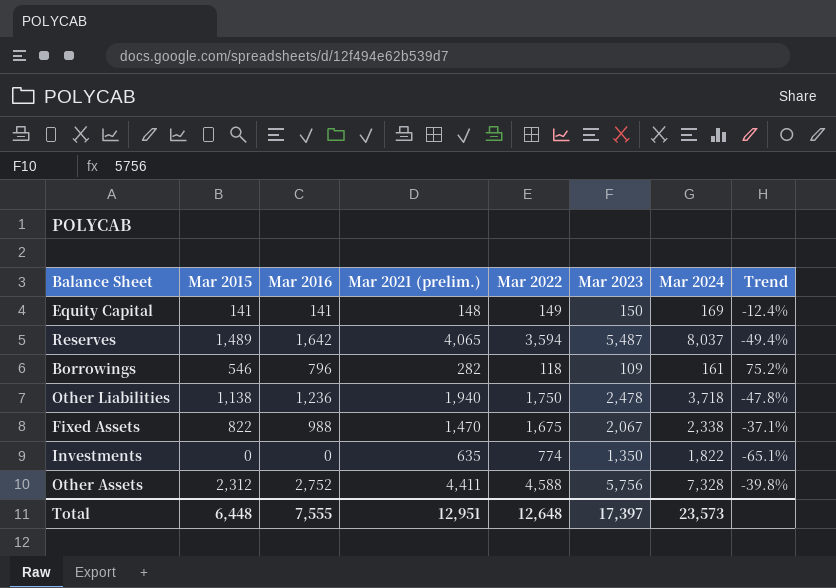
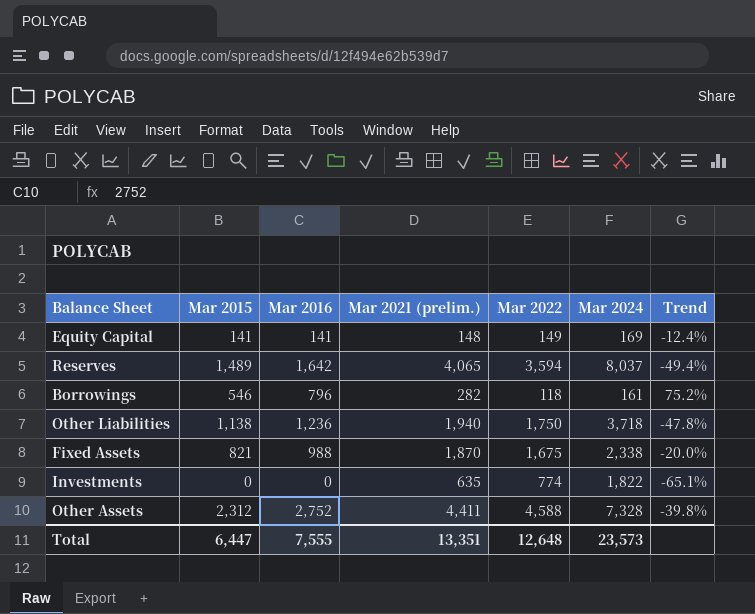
column Mar 2023 | position: 6 -> none
Fixed Assets | Mar 2015: 822 -> 821
Fixed Assets | Mar 2021 (prelim.): 1,470 -> 1,870
Fixed Assets | Trend: -37.1% -> -20.0%
Total | Mar 2015: 6,448 -> 6,447
Total | Mar 2021 (prelim.): 12,951 -> 13,351

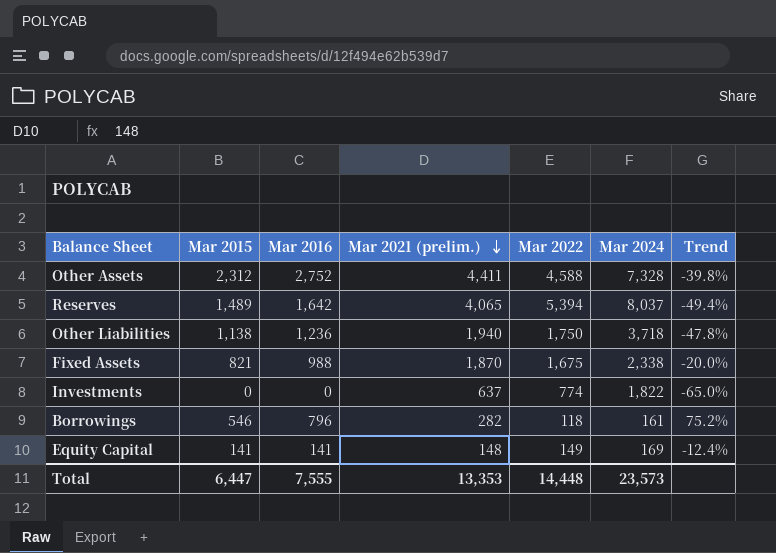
row order: none -> Mar 2021 (prelim.) descending
Reserves | Mar 2022: 3,594 -> 5,394
Investments | Mar 2021 (prelim.): 635 -> 637
Investments | Trend: -65.1% -> -65.0%
Total | Mar 2021 (prelim.): 13,351 -> 13,353
Total | Mar 2022: 12,648 -> 14,448

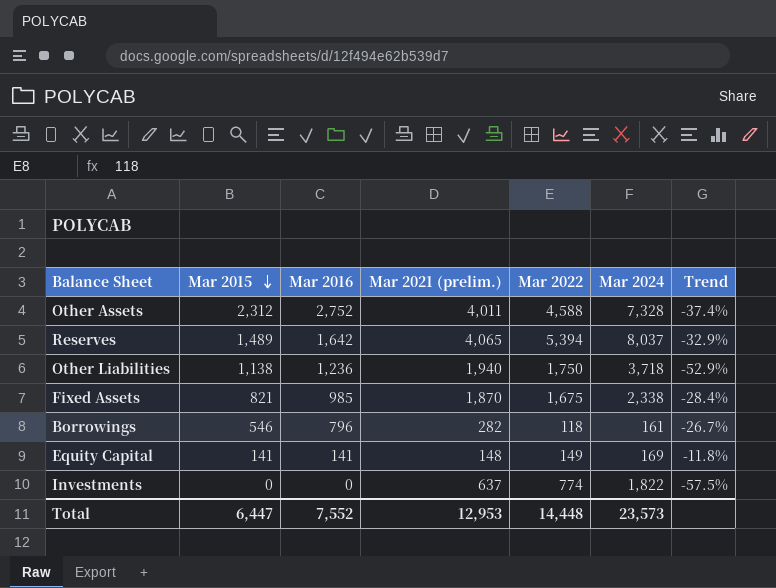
row order: Mar 2021 (prelim.) descending -> Mar 2015 descending
column Trend | formula: ([Mar 2021 (prelim.)] - [Mar 2024]) / [Mar 2024] -> ([Mar 2022] - [Mar 2024]) / [Mar 2024]
Other Assets | Mar 2021 (prelim.): 4,411 -> 4,011
Fixed Assets | Mar 2016: 988 -> 985
Total | Mar 2016: 7,555 -> 7,552
Total | Mar 2021 (prelim.): 13,353 -> 12,953

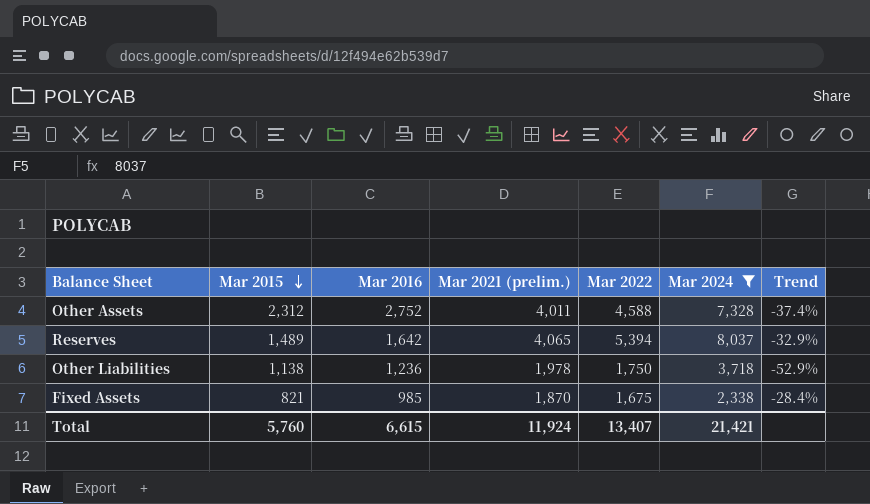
filter: none -> Mar 2024 >= 2,338
Other Liabilities | Mar 2021 (prelim.): 1,940 -> 1,978
Total | Mar 2015: 6,447 -> 5,760
Total | Mar 2016: 7,552 -> 6,615
Total | Mar 2021 (prelim.): 12,953 -> 11,924
Total | Mar 2022: 14,448 -> 13,407
Total | Mar 2024: 23,573 -> 21,421

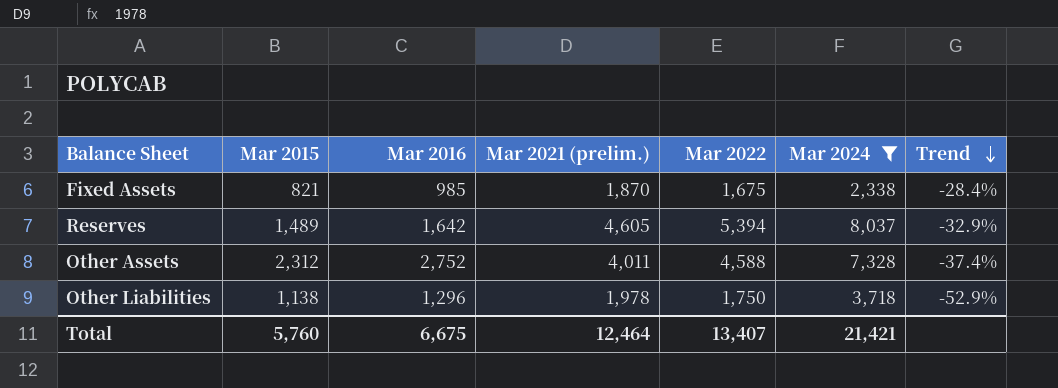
row order: Mar 2015 descending -> Trend descending
Reserves | Mar 2021 (prelim.): 4,065 -> 4,605
Other Liabilities | Mar 2016: 1,236 -> 1,296
Total | Mar 2016: 6,615 -> 6,675
Total | Mar 2021 (prelim.): 11,924 -> 12,464

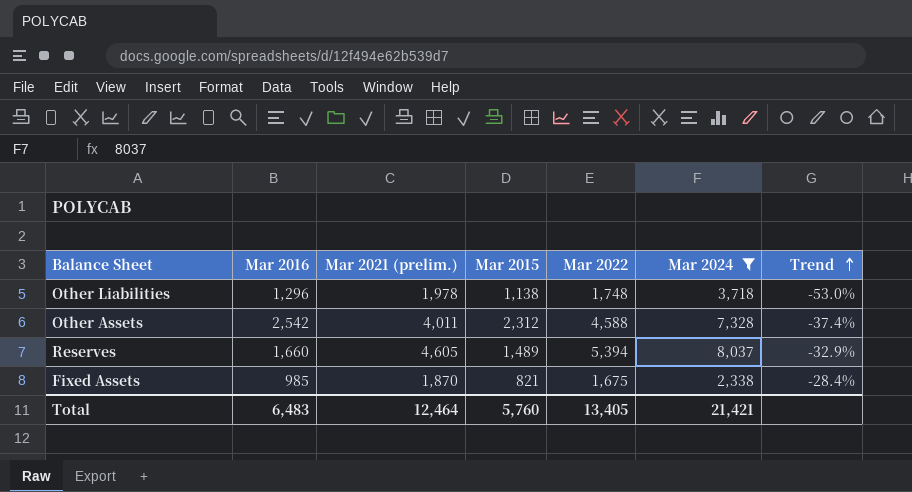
row order: Trend descending -> Trend ascending
column Mar 2015 | position: 2 -> 4
Other Liabilities | Mar 2022: 1,750 -> 1,748
Other Liabilities | Trend: -52.9% -> -53.0%
Other Assets | Mar 2016: 2,752 -> 2,542
Reserves | Mar 2016: 1,642 -> 1,660
Total | Mar 2016: 6,675 -> 6,483
Total | Mar 2022: 13,407 -> 13,405

